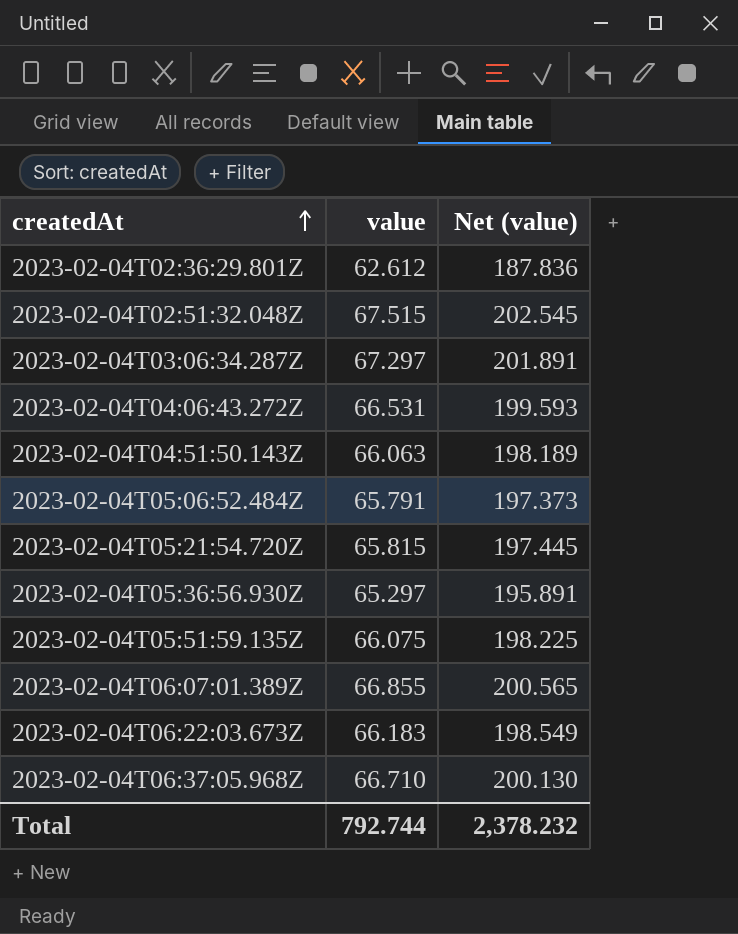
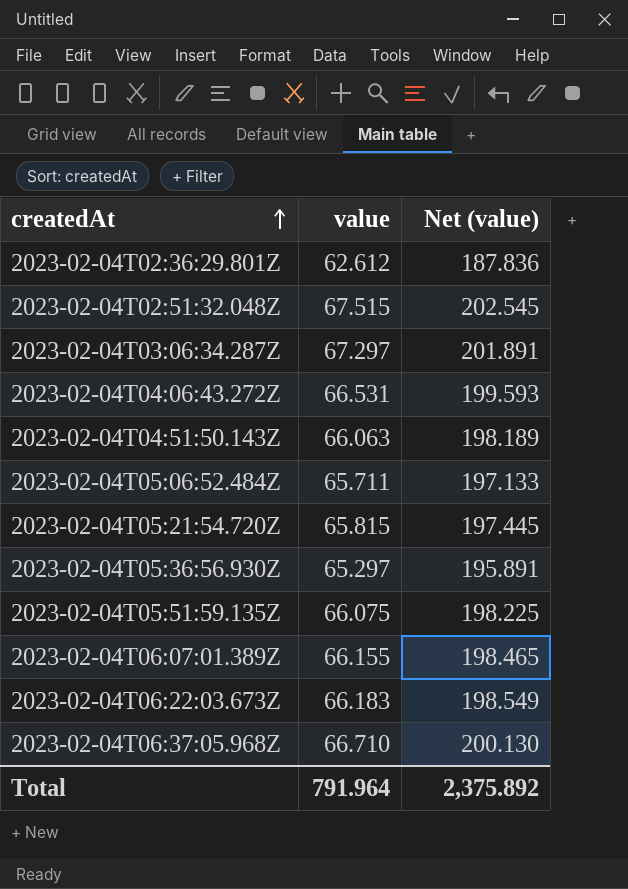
2023-02-04T05:06:52.484Z | value: 65.791 -> 65.711
2023-02-04T05:06:52.484Z | Net (value): 197.373 -> 197.133
2023-02-04T06:07:01.389Z | value: 66.855 -> 66.155
2023-02-04T06:07:01.389Z | Net (value): 200.565 -> 198.465
Total | value: 792.744 -> 791.964
Total | Net (value): 2,378.232 -> 2,375.892

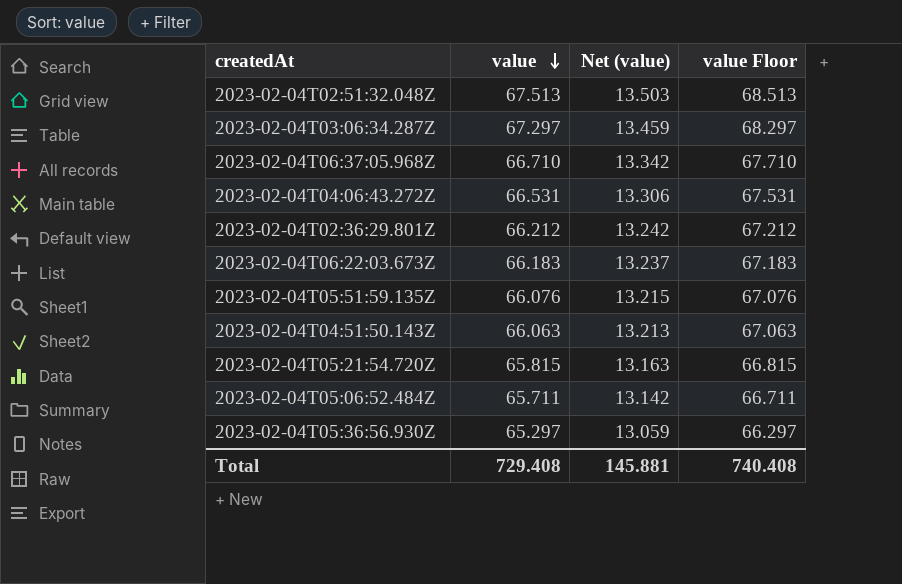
row order: createdAt ascending -> value descending
column Net (value) | formula: [value] * 3 -> [value] * 0.2
column value Floor | formula: none -> [value] + 1
row 2023-02-04T06:07:01.389Z: 66.155 | 198.465 -> none
2023-02-04T02:51:32.048Z | value: 67.515 -> 67.513
2023-02-04T02:36:29.801Z | value: 62.612 -> 66.212
2023-02-04T05:51:59.135Z | value: 66.075 -> 66.076
Total | value: 791.964 -> 729.408
Total | Net (value): 2,375.892 -> 145.881

